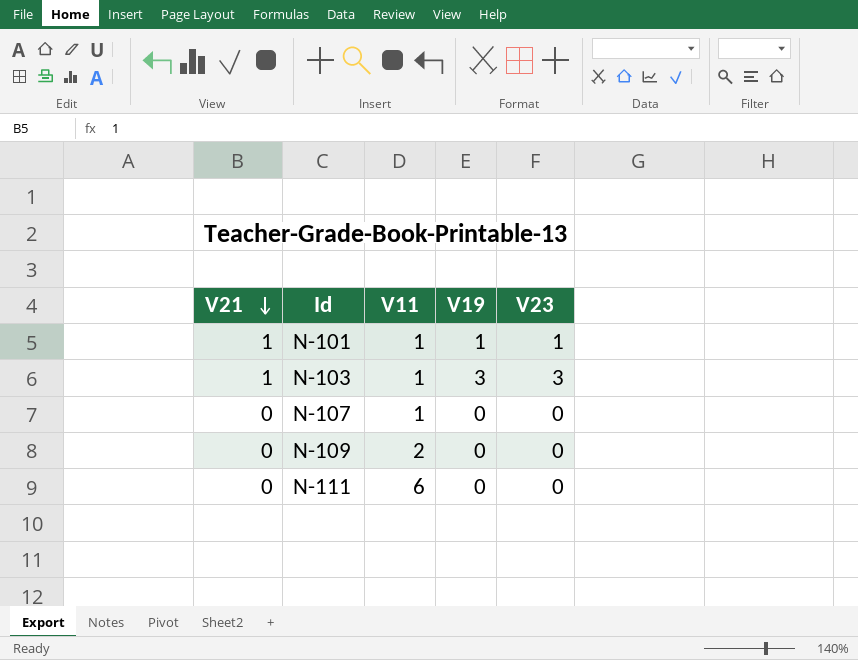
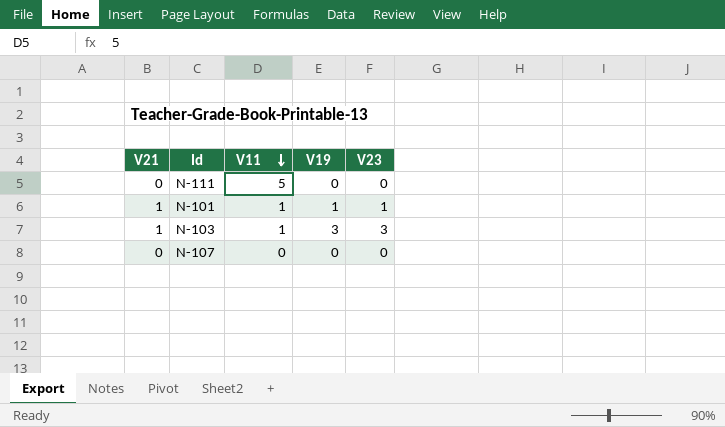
row order: V21 descending -> V11 descending
row N-109: 0 | 2 | 0 | 0 -> none
N-111 | V11: 6 -> 5
N-107 | V11: 1 -> 0

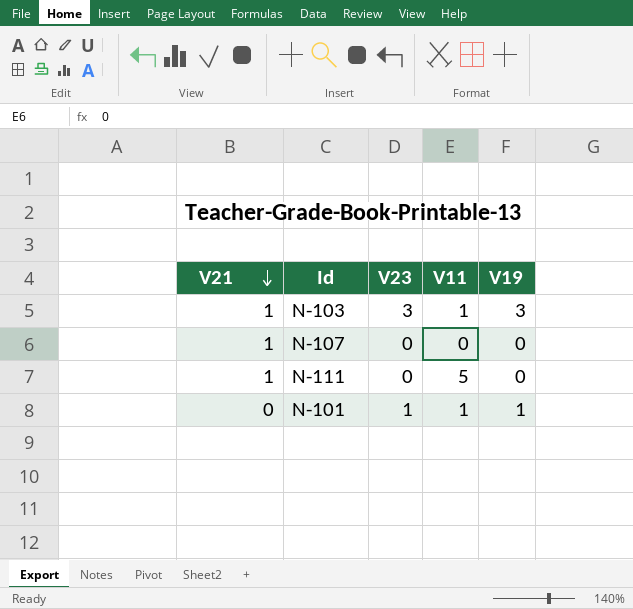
row order: V11 descending -> V21 descending
column V23 | position: 5 -> 3
N-107 | V21: 0 -> 1
N-111 | V21: 0 -> 1
N-101 | V21: 1 -> 0

